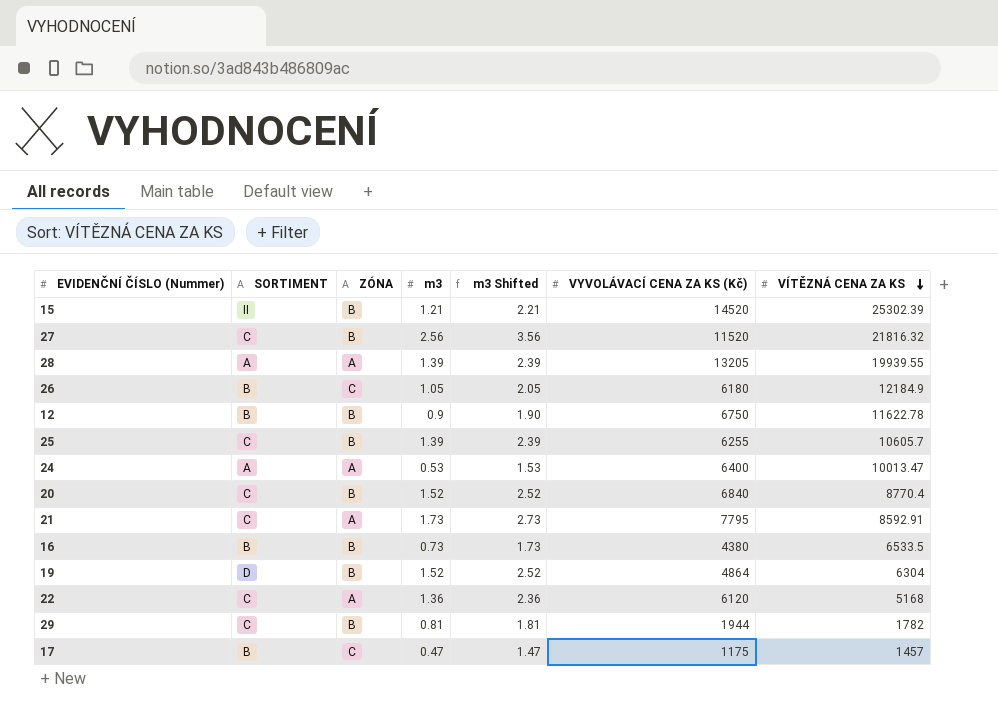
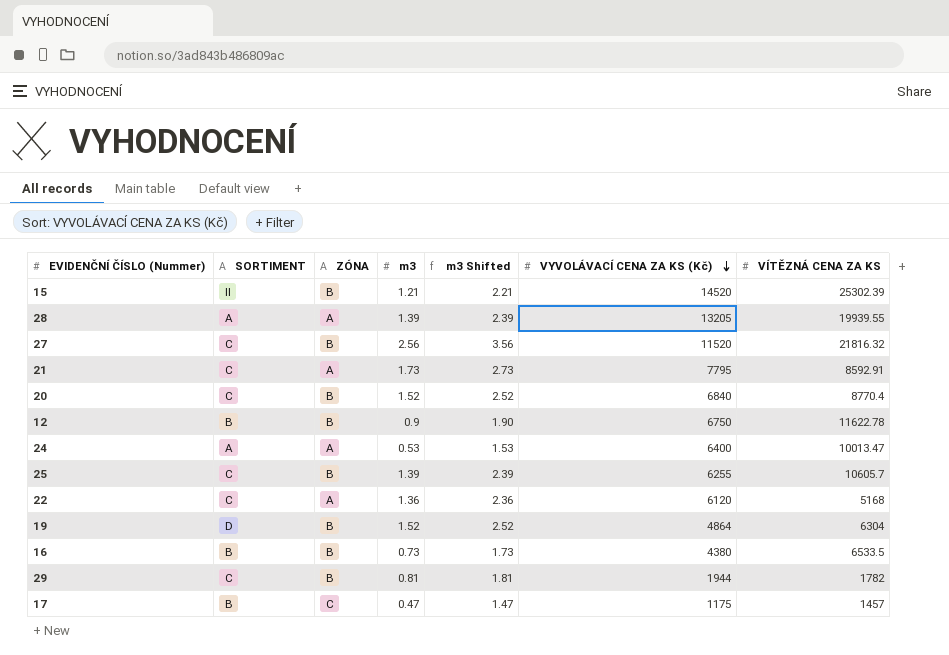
row order: VÍTĚZNÁ CENA ZA KS descending -> VYVOLÁVACÍ CENA ZA KS (Kč) descending
row 26: B | C | 1.05 | 2.05 | 6180 | 12184.9 -> none

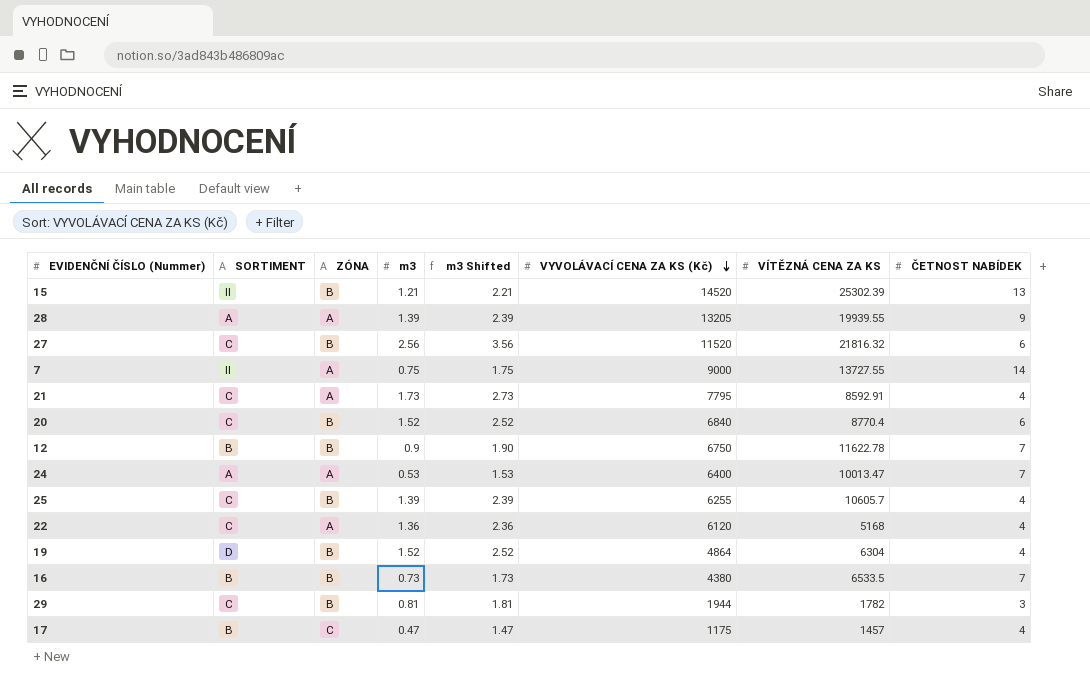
column ČETNOST NABÍDEK | position: none -> 8
row 7: none -> II | A | 0.75 | 1.75 | 9000 | 13727.55 | 14

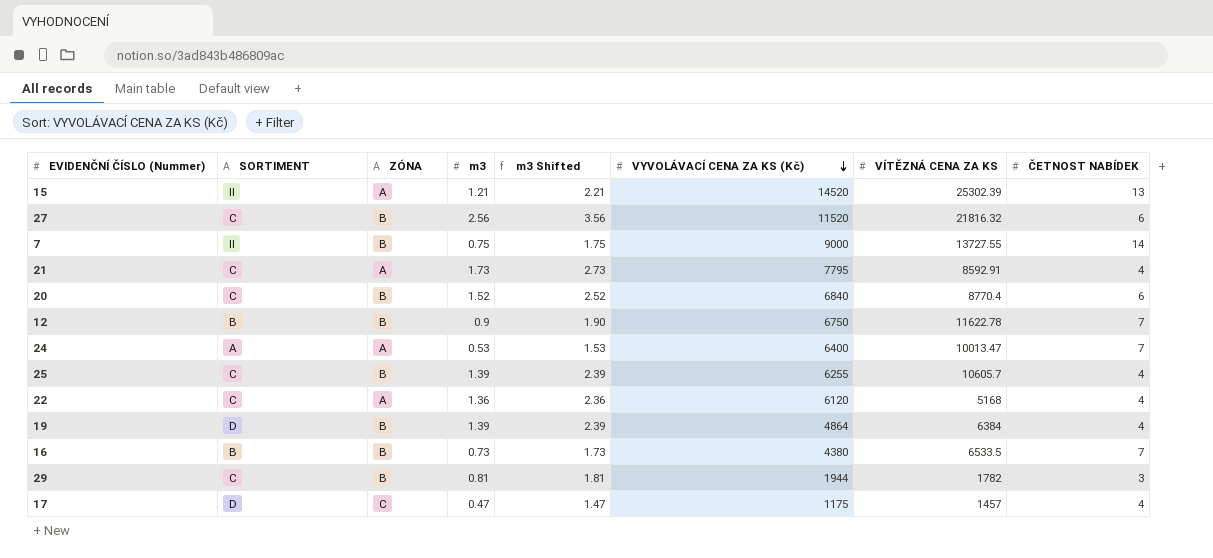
row 28: A | A | 1.39 | 2.39 | 13205 | 19939.55 | 9 -> none
15 | ZÓNA: B -> A
7 | ZÓNA: A -> B
19 | m3: 1.52 -> 1.39
19 | m3 Shifted: 2.52 -> 2.39
19 | VÍTĚZNÁ CENA ZA KS: 6304 -> 6384
17 | SORTIMENT: B -> D

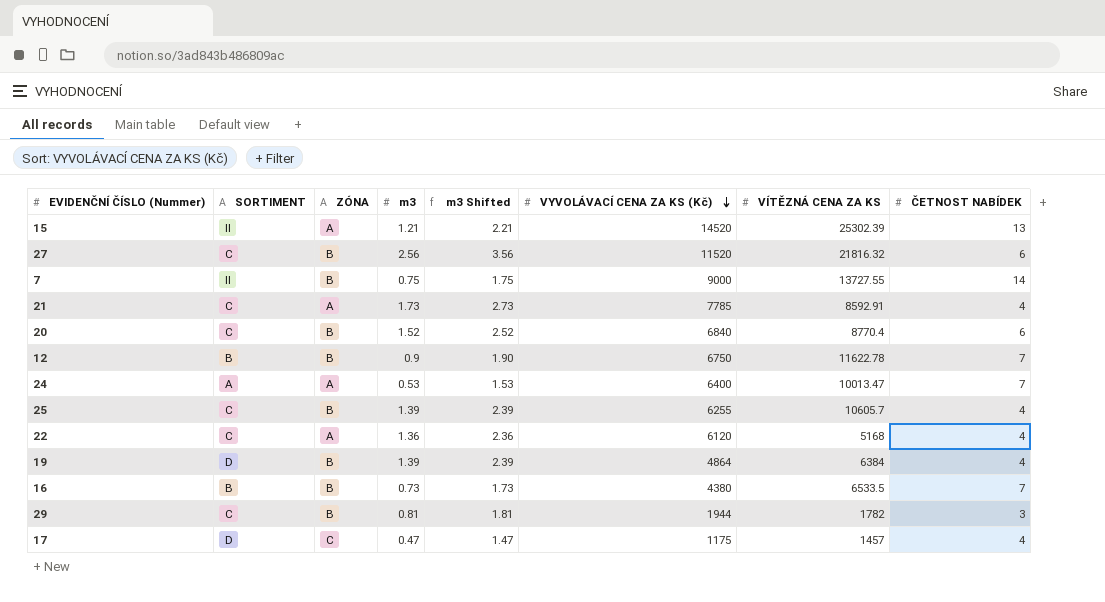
21 | VYVOLÁVACÍ CENA ZA KS (Kč): 7795 -> 7785

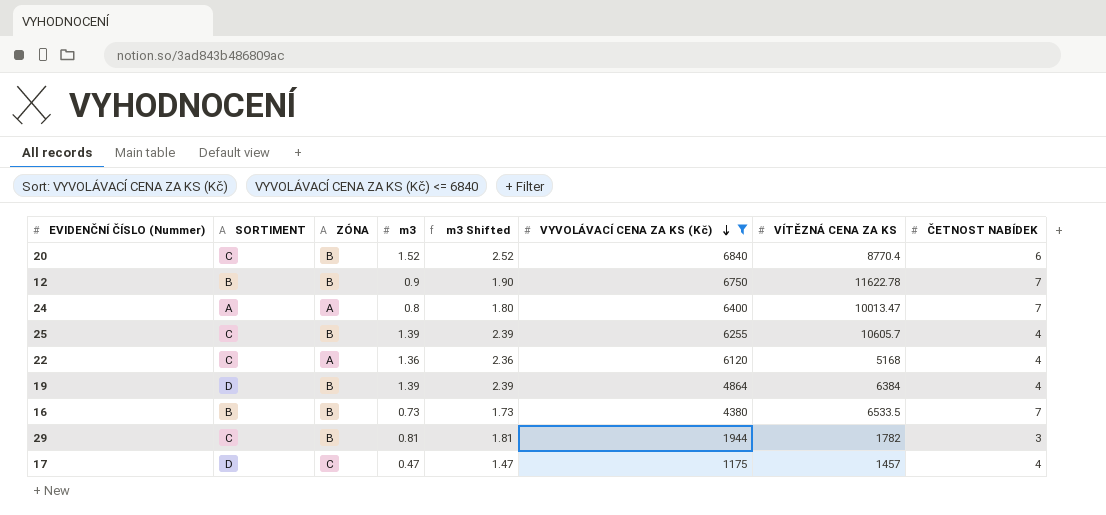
filter: none -> VYVOLÁVACÍ CENA ZA KS (Kč) <= 6840
24 | m3: 0.53 -> 0.8
24 | m3 Shifted: 1.53 -> 1.80

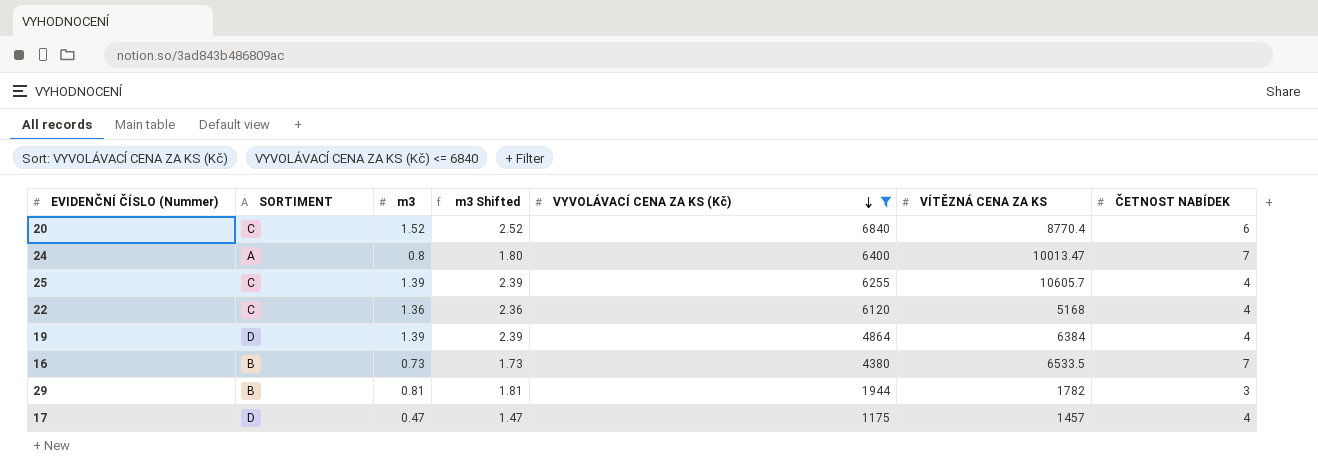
column ZÓNA | position: 3 -> none
row 12: B | B | 0.9 | 1.90 | 6750 | 11622.78 | 7 -> none
29 | SORTIMENT: C -> B

